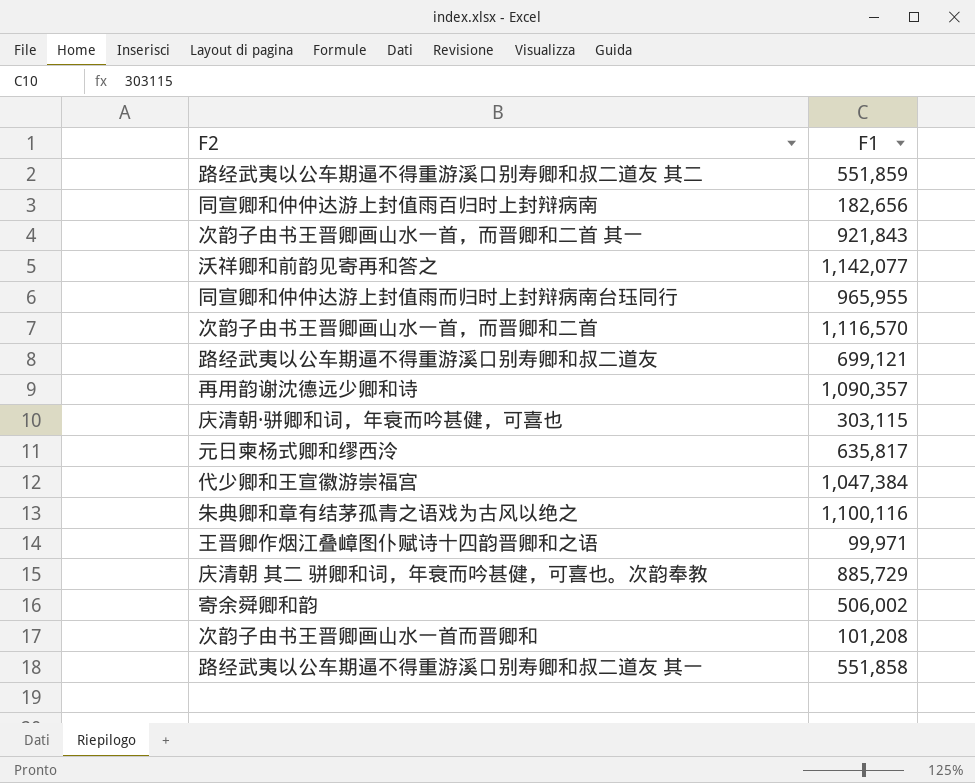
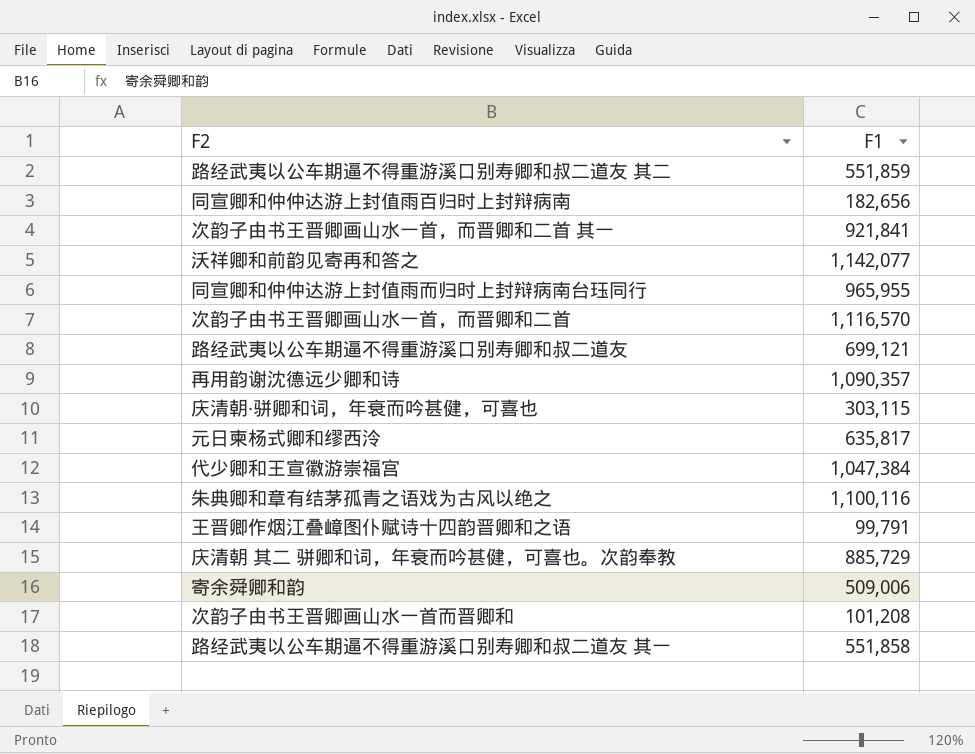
次韵子由书王晋卿画山水一首，而晋卿和二首 其一 | F1: 921,843 -> 921,841
王晋卿作烟江叠嶂图仆赋诗十四韵晋卿和之语 | F1: 99,971 -> 99,791
寄余舜卿和韵 | F1: 506,002 -> 509,006

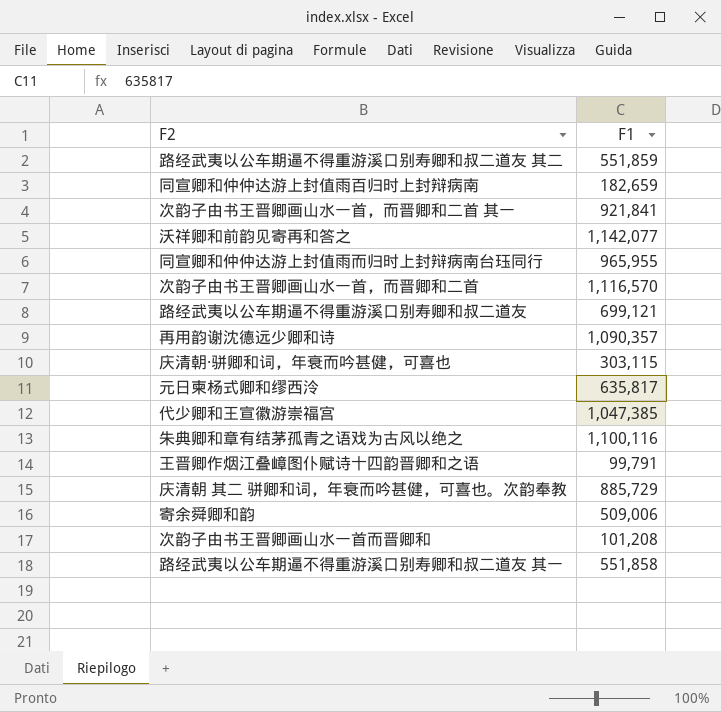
同宣卿和仲仲达游上封值雨百归时上封辩病南 | F1: 182,656 -> 182,659
代少卿和王宣徽游崇福宫 | F1: 1,047,384 -> 1,047,385

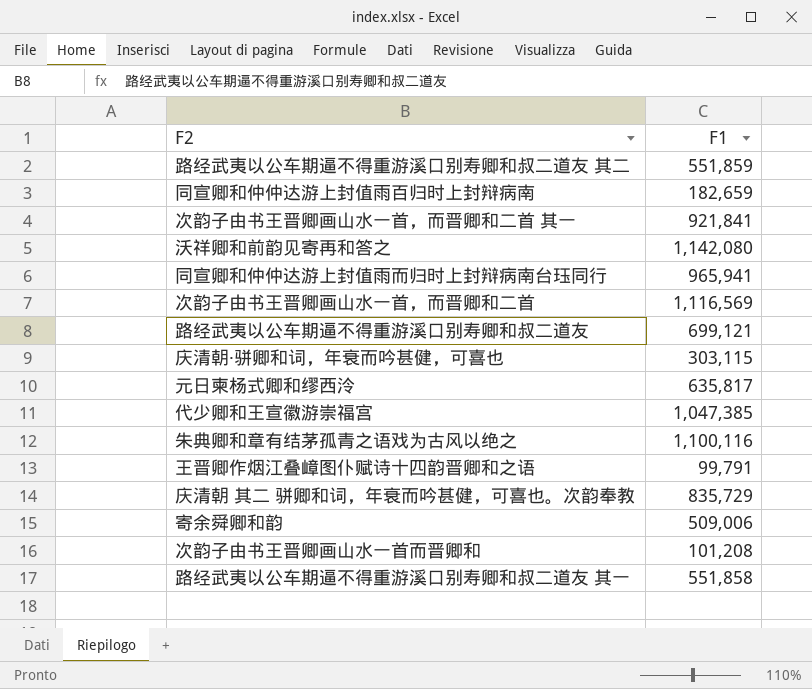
row 再用韵谢沈德远少卿和诗: 1,090,357 -> none
沃祥卿和前韵见寄再和答之 | F1: 1,142,077 -> 1,142,080
同宣卿和仲仲达游上封值雨而归时上封辩病南台珏同行 | F1: 965,955 -> 965,941
次韵子由书王晋卿画山水一首，而晋卿和二首 | F1: 1,116,570 -> 1,116,569
庆清朝 其二 骈卿和词，年衰而吟甚健，可喜也。次韵奉教 | F1: 885,729 -> 835,729

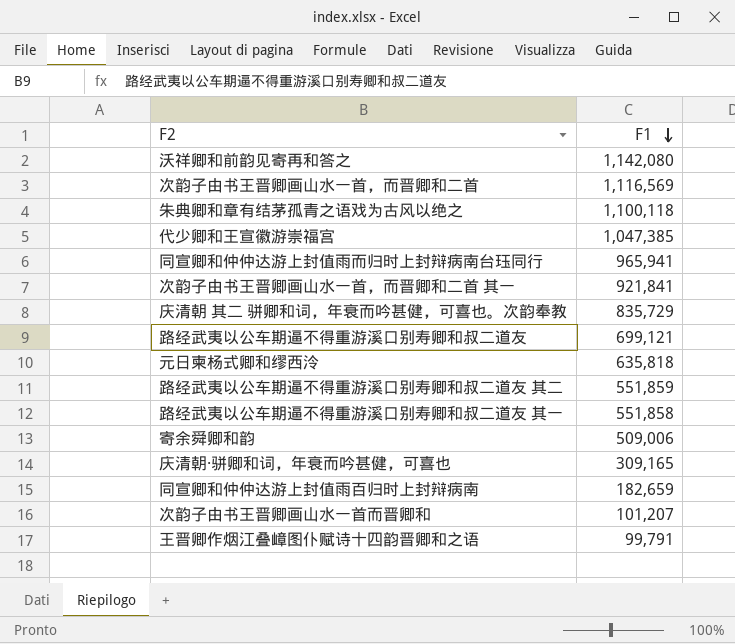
row order: none -> F1 descending
朱典卿和章有结茅孤青之语戏为古风以绝之 | F1: 1,100,116 -> 1,100,118
元日柬杨式卿和缪西泠 | F1: 635,817 -> 635,818
庆清朝·骈卿和词，年衰而吟甚健，可喜也 | F1: 303,115 -> 309,165
次韵子由书王晋卿画山水一首而晋卿和 | F1: 101,208 -> 101,207

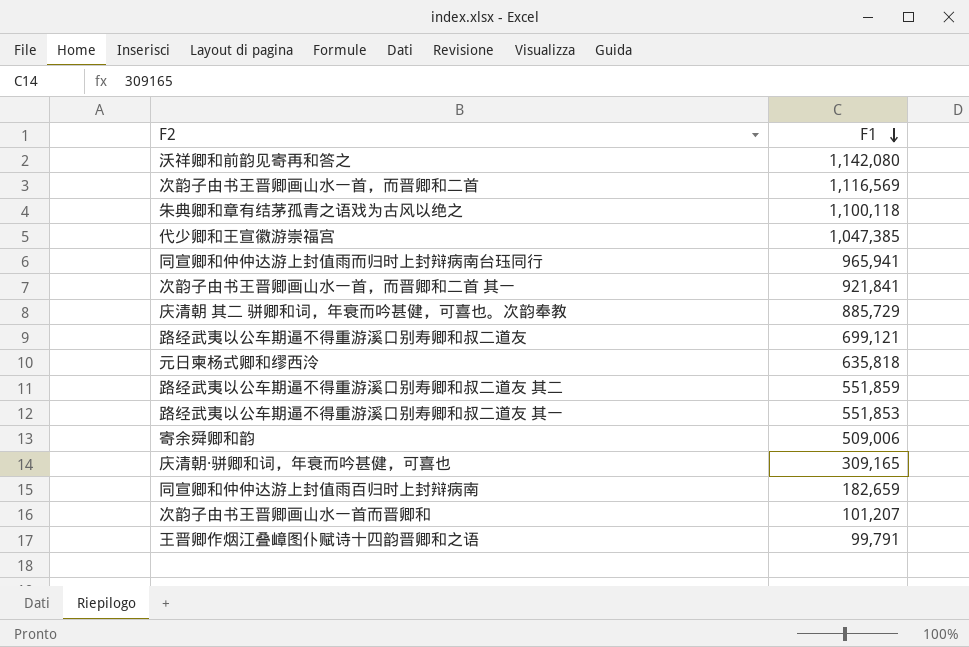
庆清朝 其二 骈卿和词，年衰而吟甚健，可喜也。次韵奉教 | F1: 835,729 -> 885,729
路经武夷以公车期逼不得重游溪口别寿卿和叔二道友 其一 | F1: 551,858 -> 551,853

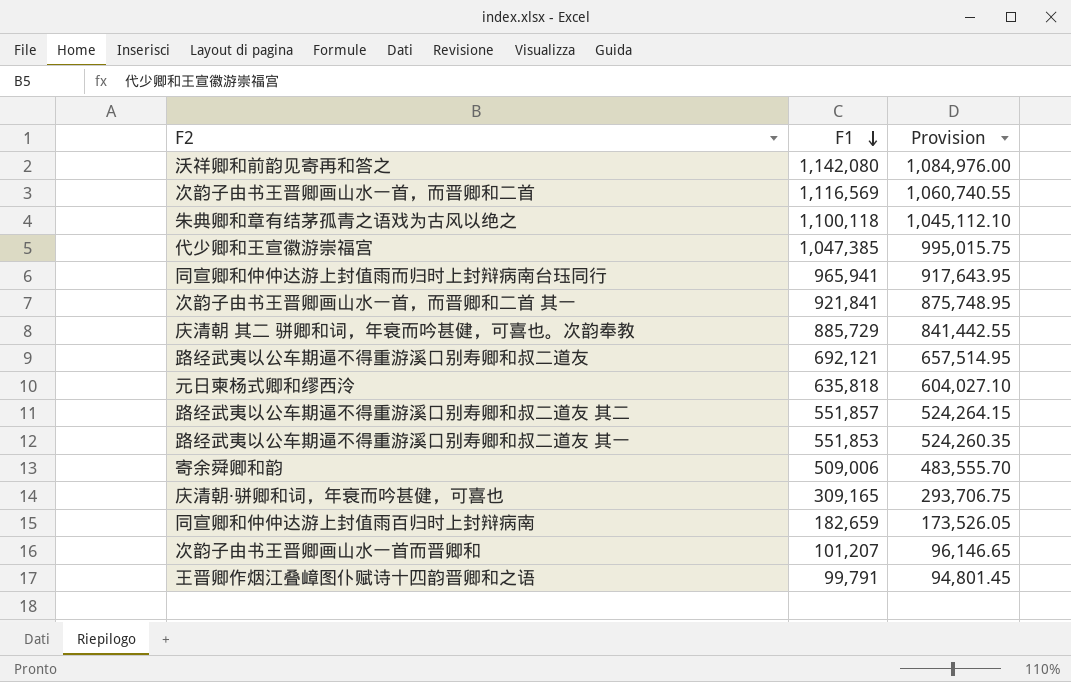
column Provision | formula: none -> [F1] * 0.95
路经武夷以公车期逼不得重游溪口别寿卿和叔二道友 | F1: 699,121 -> 692,121
路经武夷以公车期逼不得重游溪口别寿卿和叔二道友 其二 | F1: 551,859 -> 551,857

